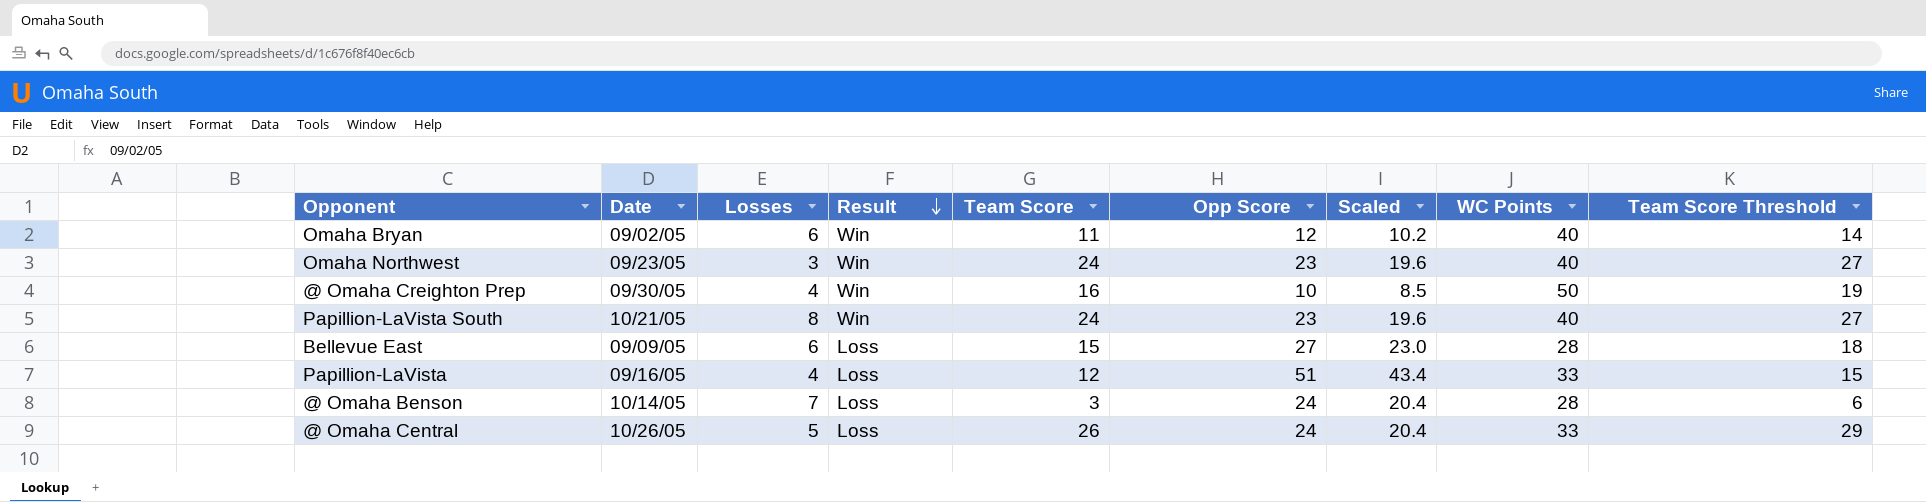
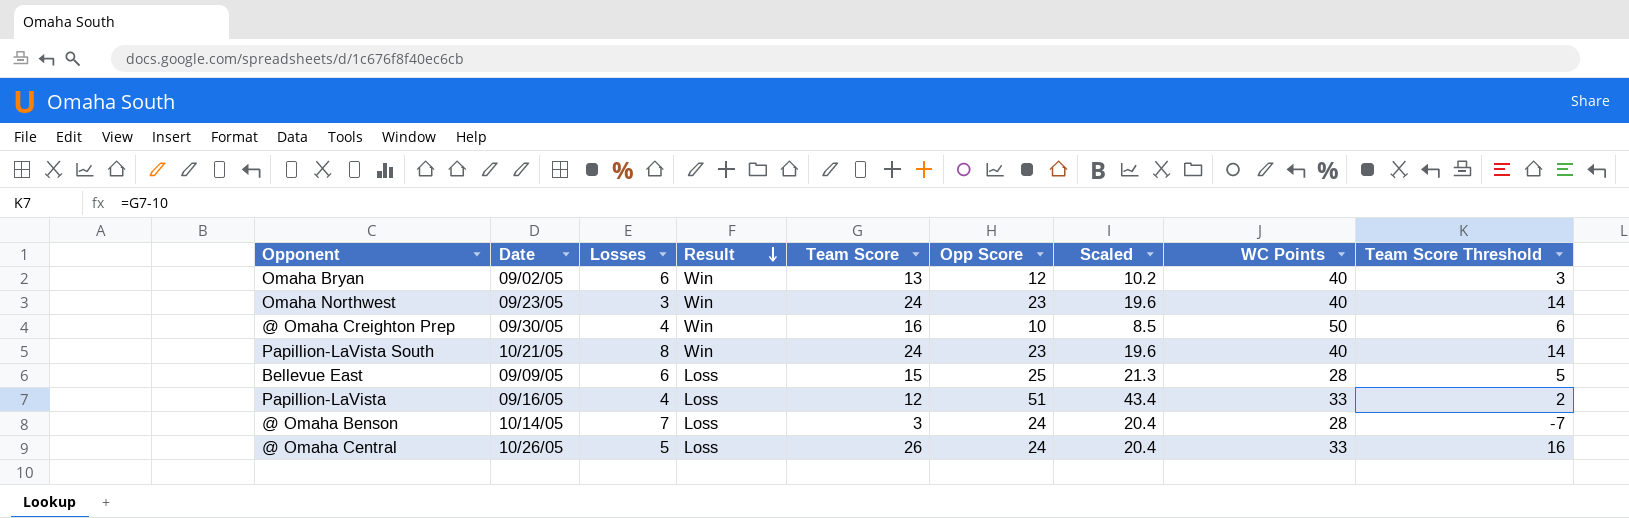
column Team Score Threshold | formula: [Team Score] + 3 -> [Team Score] - 10
Omaha Bryan | Team Score: 11 -> 13
Bellevue East | Opp Score: 27 -> 25
Bellevue East | Scaled: 23.0 -> 21.3

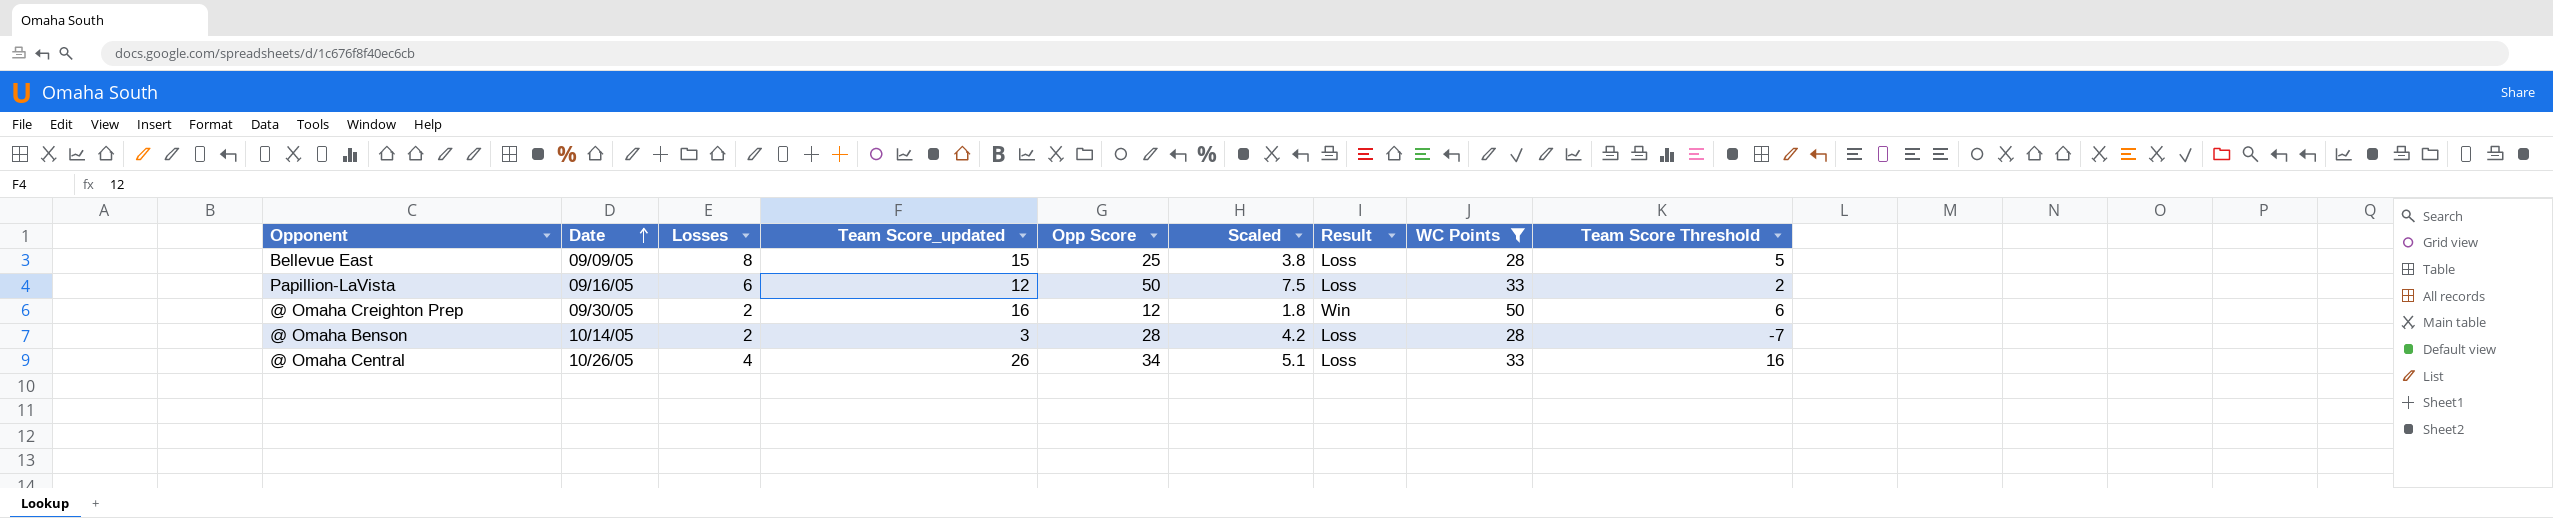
filter: none -> WC Points != 40
row order: Result descending -> Date ascending
column name: Team Score -> Team Score_updated
column Scaled | formula: [Opp Score] * 0.85 -> [Opp Score] * 0.15
column Result | position: 4 -> 7
Bellevue East | Losses: 6 -> 8
Papillion-LaVista | Losses: 4 -> 6
Papillion-LaVista | Opp Score: 51 -> 50
@ Omaha Creighton Prep | Losses: 4 -> 2
@ Omaha Creighton Prep | Opp Score: 10 -> 12
@ Omaha Benson | Losses: 7 -> 2
@ Omaha Benson | Opp Score: 24 -> 28
@ Omaha Central | Losses: 5 -> 4
@ Omaha Central | Opp Score: 24 -> 34

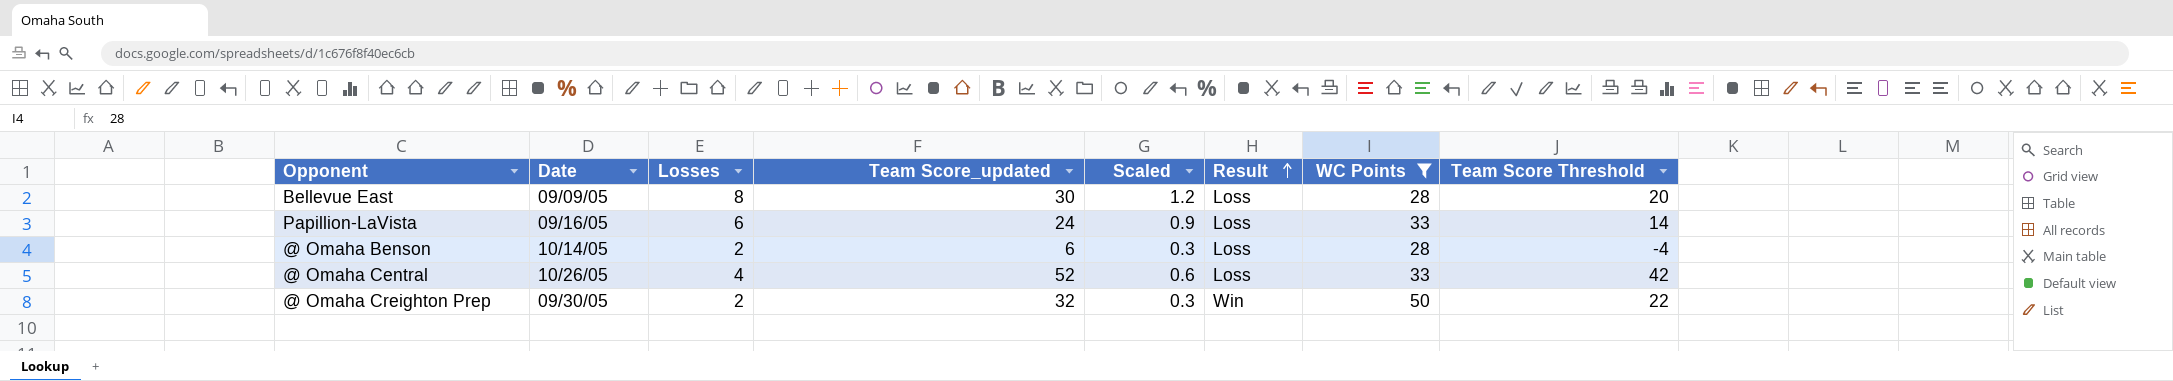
row order: Date ascending -> Result ascending
column Opp Score | position: 5 -> none
column Scaled | formula: [Opp Score] * 0.15 -> [Losses] * 0.15
Bellevue East | Team Score_updated: 15 -> 30
Bellevue East | Team Score Threshold: 5 -> 20
Papillion-LaVista | Team Score_updated: 12 -> 24
Papillion-LaVista | Team Score Threshold: 2 -> 14
@ Omaha Benson | Team Score_updated: 3 -> 6
@ Omaha Benson | Team Score Threshold: -7 -> -4
@ Omaha Central | Team Score_updated: 26 -> 52
@ Omaha Central | Team Score Threshold: 16 -> 42
@ Omaha Creighton Prep | Team Score_updated: 16 -> 32
@ Omaha Creighton Prep | Team Score Threshold: 6 -> 22

